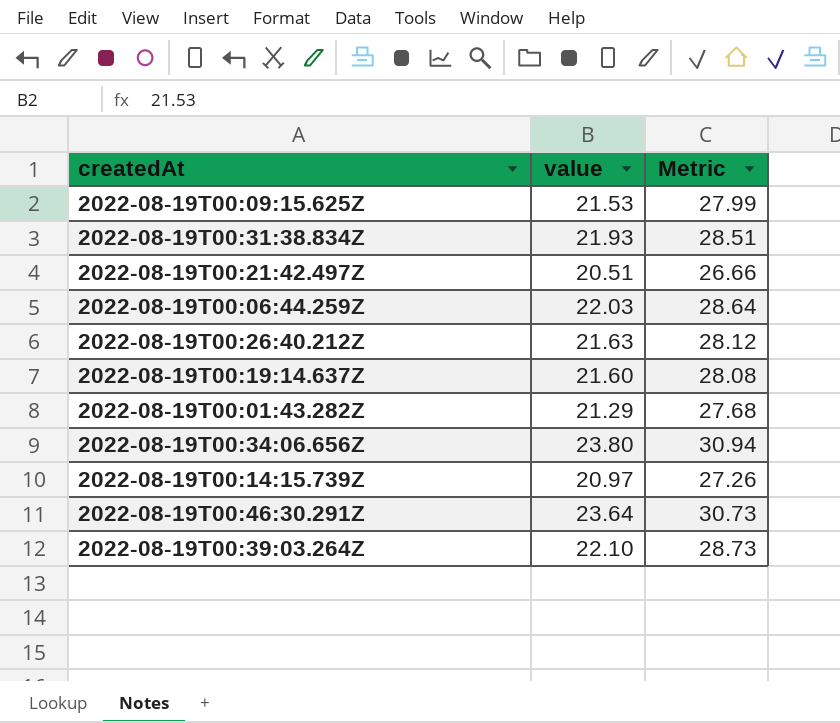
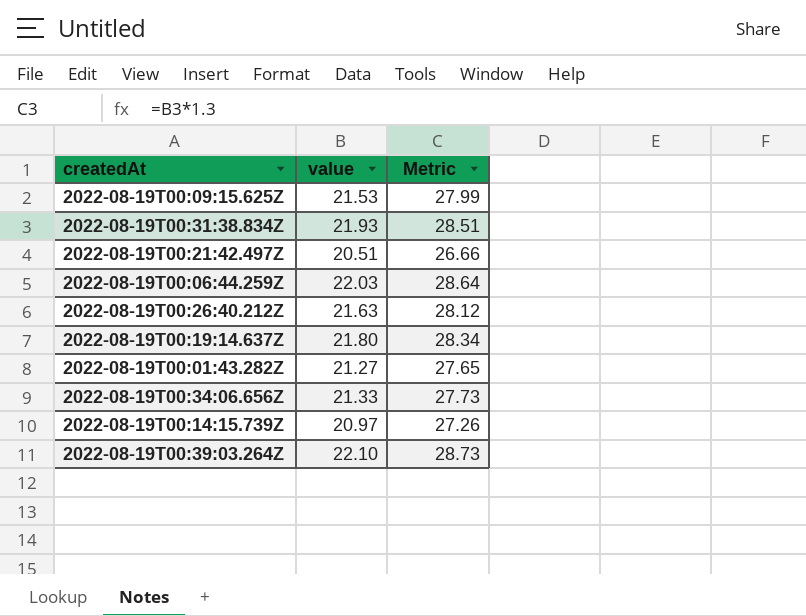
row 2022-08-19T00:46:30.291Z: 23.64 | 30.73 -> none
2022-08-19T00:19:14.637Z | value: 21.60 -> 21.80
2022-08-19T00:19:14.637Z | Metric: 28.08 -> 28.34
2022-08-19T00:01:43.282Z | value: 21.29 -> 21.27
2022-08-19T00:01:43.282Z | Metric: 27.68 -> 27.65
2022-08-19T00:34:06.656Z | value: 23.80 -> 21.33
2022-08-19T00:34:06.656Z | Metric: 30.94 -> 27.73

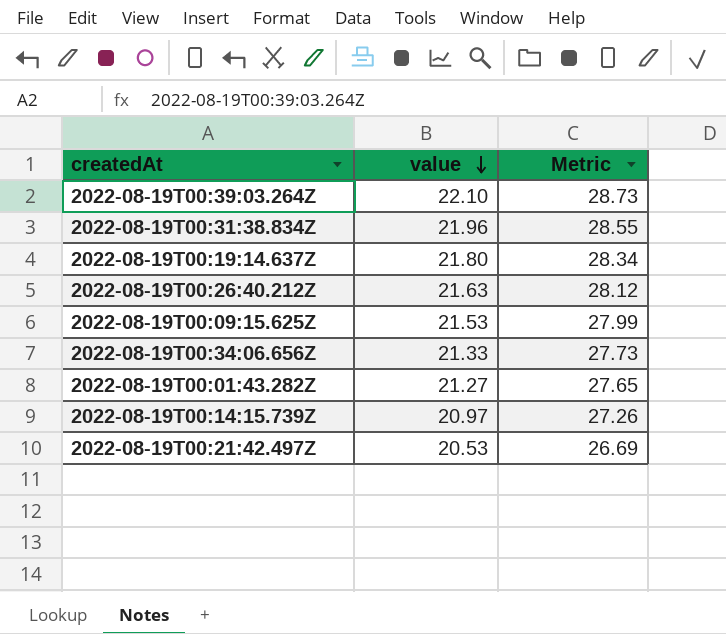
row order: none -> value descending
row 2022-08-19T00:06:44.259Z: 22.03 | 28.64 -> none
2022-08-19T00:31:38.834Z | value: 21.93 -> 21.96
2022-08-19T00:31:38.834Z | Metric: 28.51 -> 28.55
2022-08-19T00:21:42.497Z | value: 20.51 -> 20.53
2022-08-19T00:21:42.497Z | Metric: 26.66 -> 26.69

